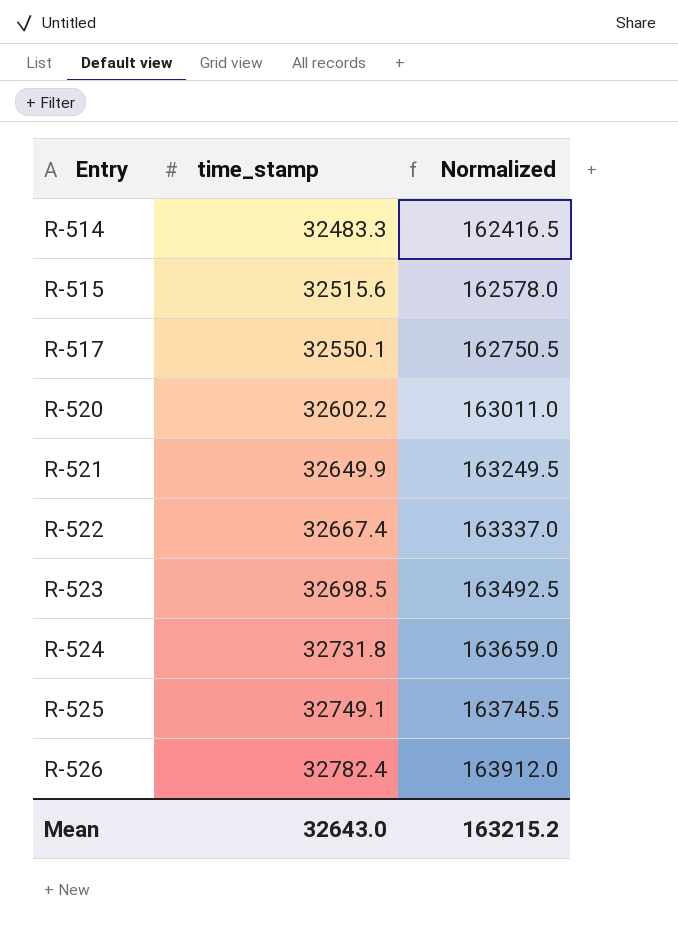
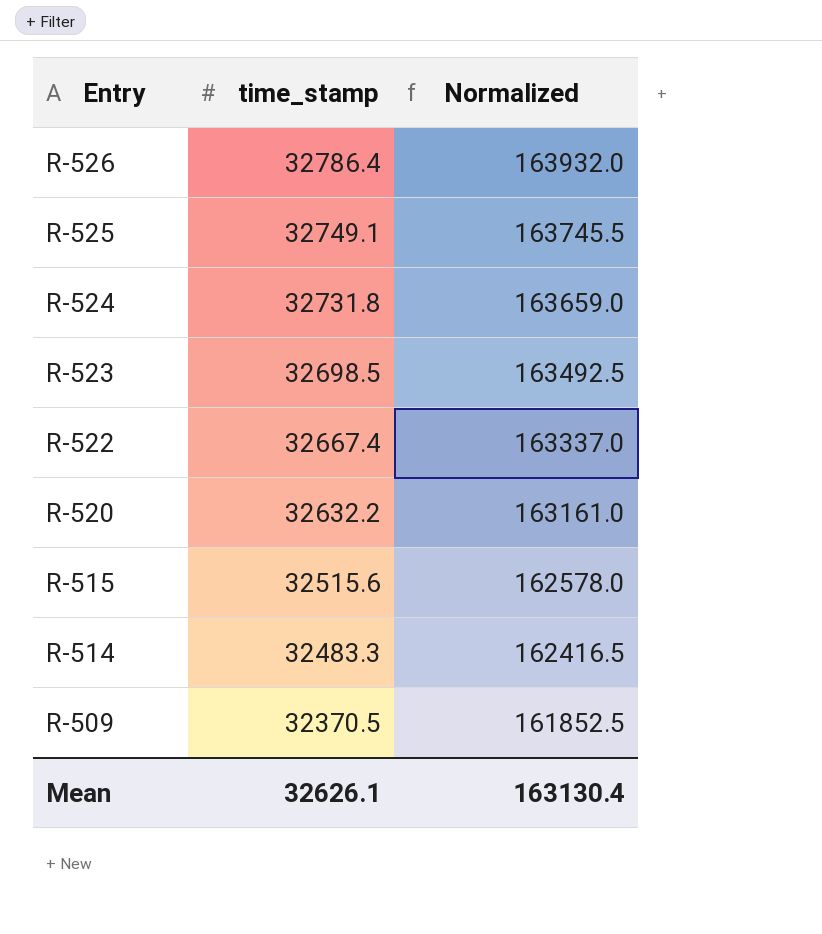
row order: Entry ascending -> Entry descending
row R-517: 32550.1 | 162750.5 -> none
row R-521: 32649.9 | 163249.5 -> none
R-526 | time_stamp: 32782.4 -> 32786.4
R-526 | Normalized: 163912.0 -> 163932.0
R-520 | time_stamp: 32602.2 -> 32632.2
R-520 | Normalized: 163011.0 -> 163161.0
row R-509: none -> 32370.5 | 161852.5
Mean | time_stamp: 32643.0 -> 32626.1
Mean | Normalized: 163215.2 -> 163130.4

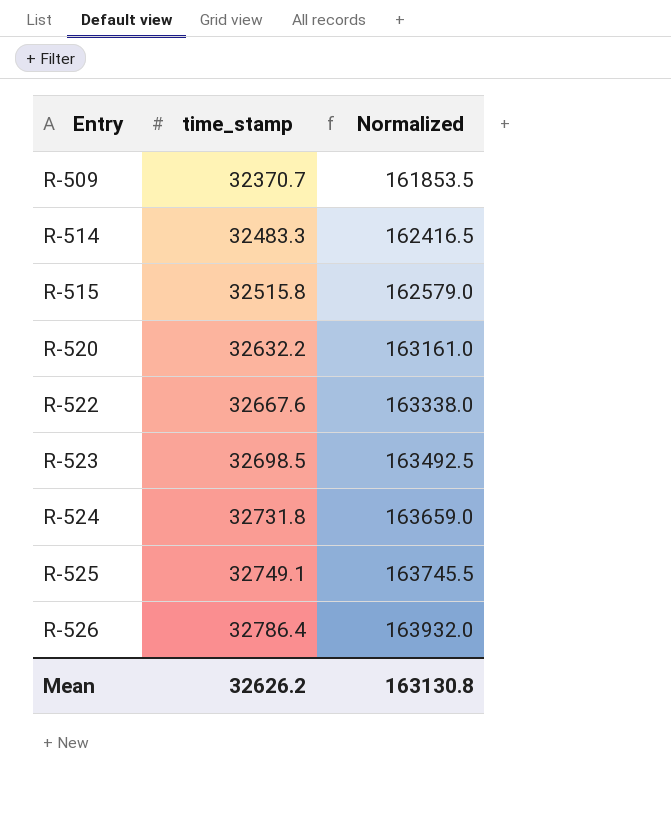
row order: Entry descending -> Entry ascending
R-509 | time_stamp: 32370.5 -> 32370.7
R-509 | Normalized: 161852.5 -> 161853.5
R-515 | time_stamp: 32515.6 -> 32515.8
R-515 | Normalized: 162578.0 -> 162579.0
R-522 | time_stamp: 32667.4 -> 32667.6
R-522 | Normalized: 163337.0 -> 163338.0
Mean | time_stamp: 32626.1 -> 32626.2
Mean | Normalized: 163130.4 -> 163130.8

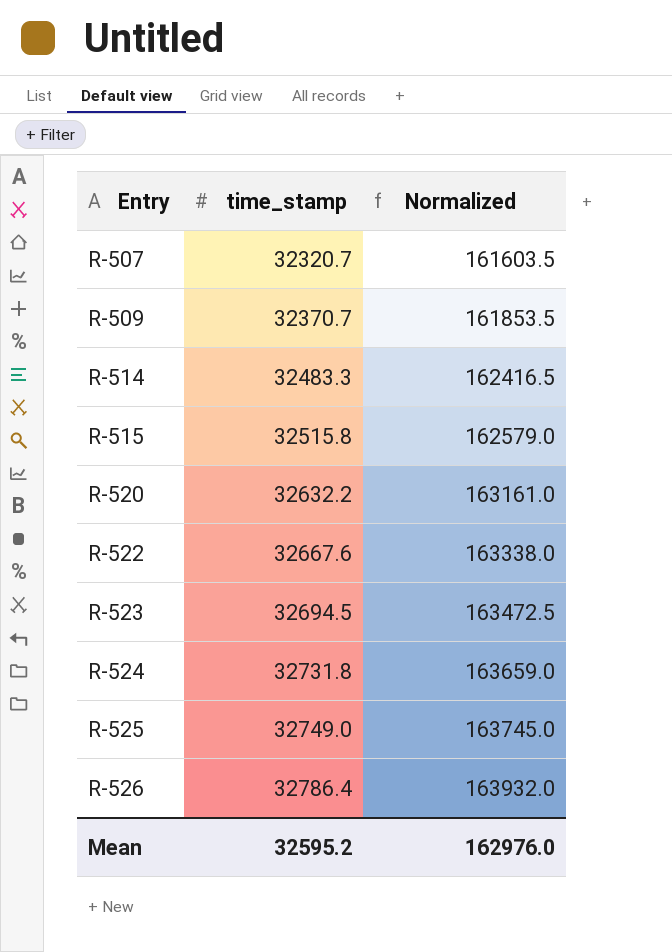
row R-507: none -> 32320.7 | 161603.5
R-523 | time_stamp: 32698.5 -> 32694.5
R-523 | Normalized: 163492.5 -> 163472.5
R-525 | time_stamp: 32749.1 -> 32749.0
R-525 | Normalized: 163745.5 -> 163745.0
Mean | time_stamp: 32626.2 -> 32595.2
Mean | Normalized: 163130.8 -> 162976.0

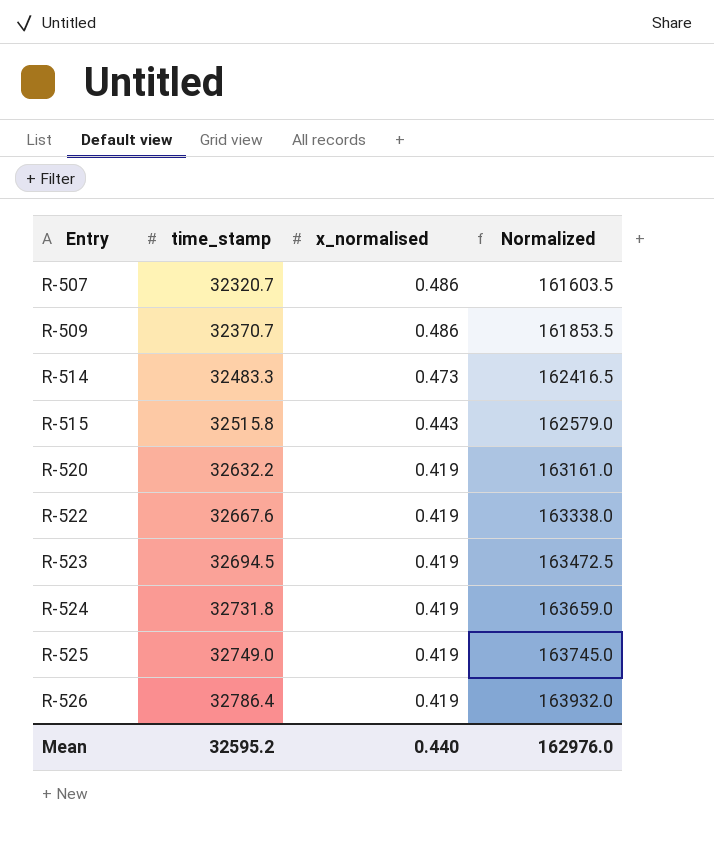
column x_normalised | position: none -> 3

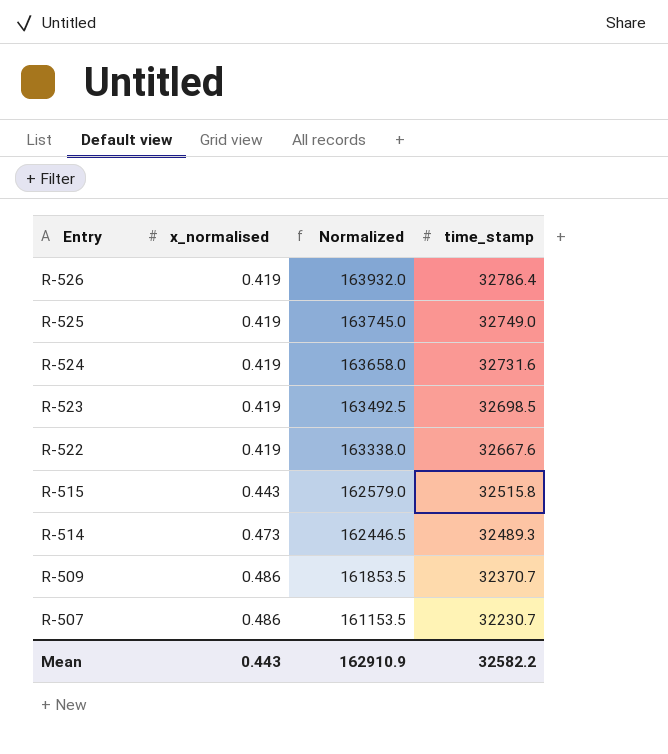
row order: Entry ascending -> Entry descending
column time_stamp | position: 2 -> 4
row R-520: 32632.2 | 0.419 | 163161.0 -> none
R-524 | Normalized: 163659.0 -> 163658.0
R-524 | time_stamp: 32731.8 -> 32731.6
R-523 | Normalized: 163472.5 -> 163492.5
R-523 | time_stamp: 32694.5 -> 32698.5
R-514 | Normalized: 162416.5 -> 162446.5
R-514 | time_stamp: 32483.3 -> 32489.3
R-507 | Normalized: 161603.5 -> 161153.5
R-507 | time_stamp: 32320.7 -> 32230.7
Mean | x_normalised: 0.440 -> 0.443
Mean | Normalized: 162976.0 -> 162910.9
Mean | time_stamp: 32595.2 -> 32582.2

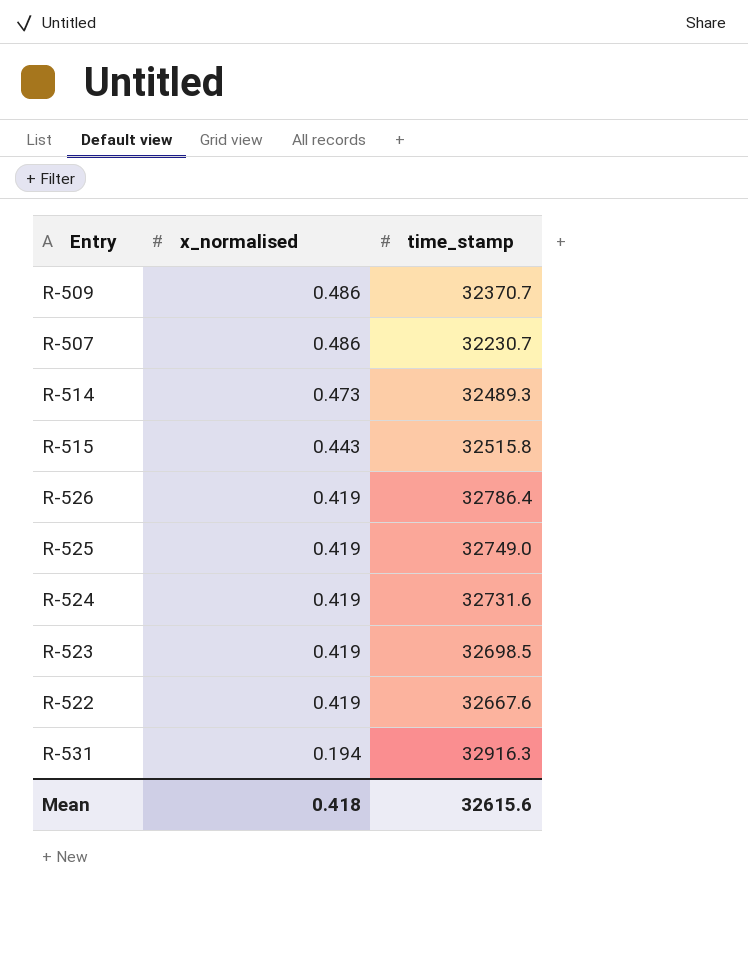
row order: Entry descending -> x_normalised descending
column Normalized | formula: [time_stamp] * 5 -> none
row R-531: none -> 0.194 | 32916.3
Mean | x_normalised: 0.443 -> 0.418
Mean | time_stamp: 32582.2 -> 32615.6

